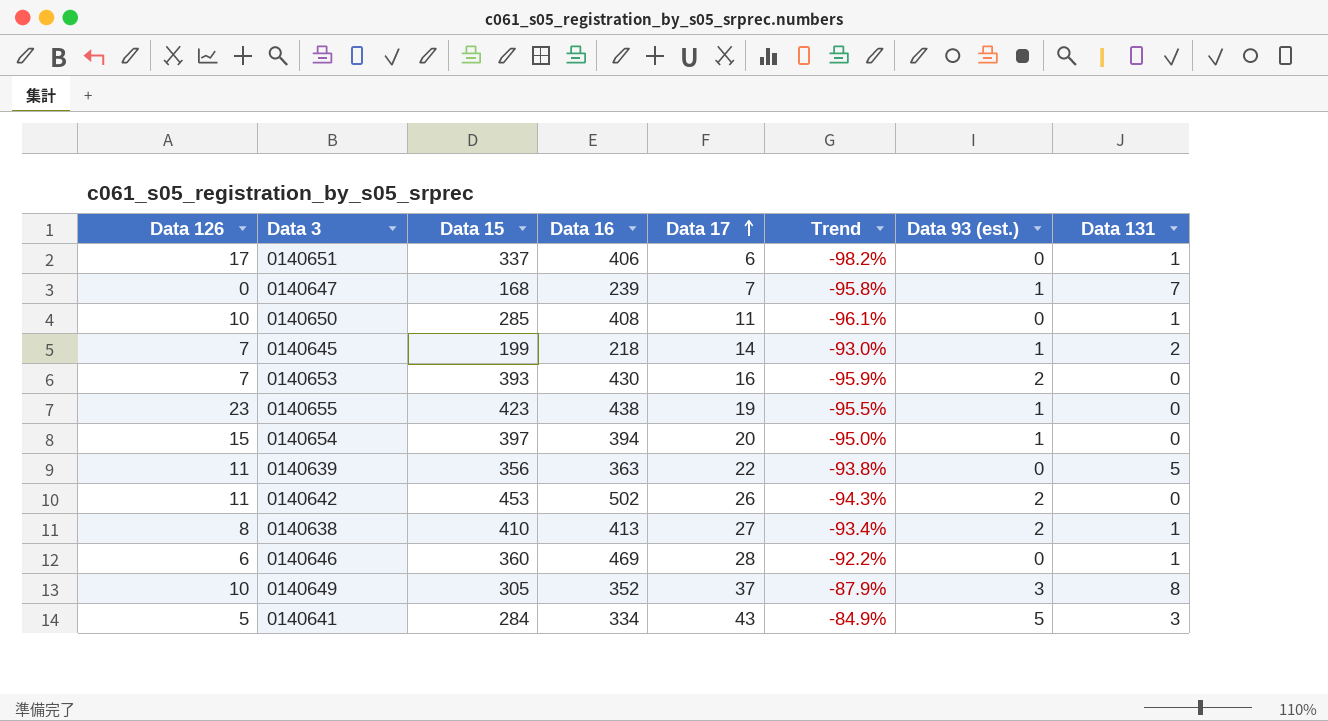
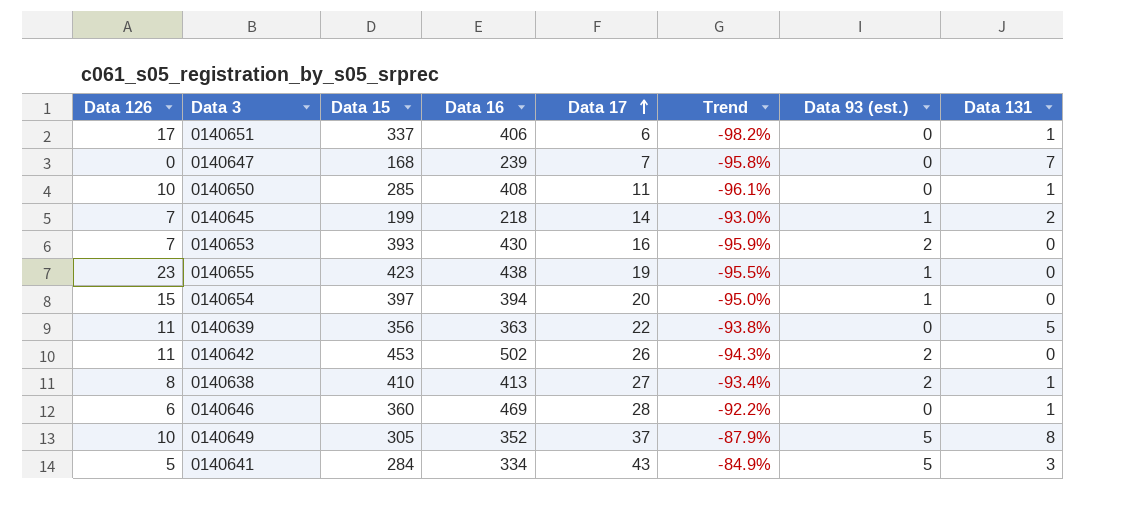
0140647 | Data 93 (est.): 1 -> 0
0140649 | Data 93 (est.): 3 -> 5

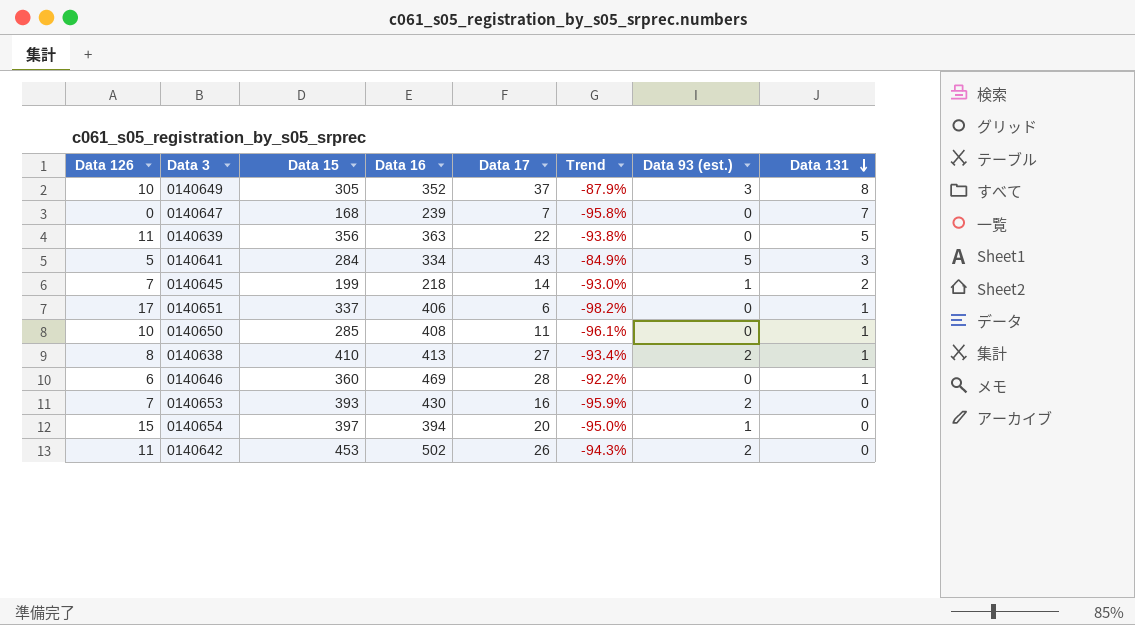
row order: Data 17 ascending -> Data 131 descending
row 0140655: 23 | 423 | 438 | 19 | -95.5% | 1 | 0 -> none
0140649 | Data 93 (est.): 5 -> 3

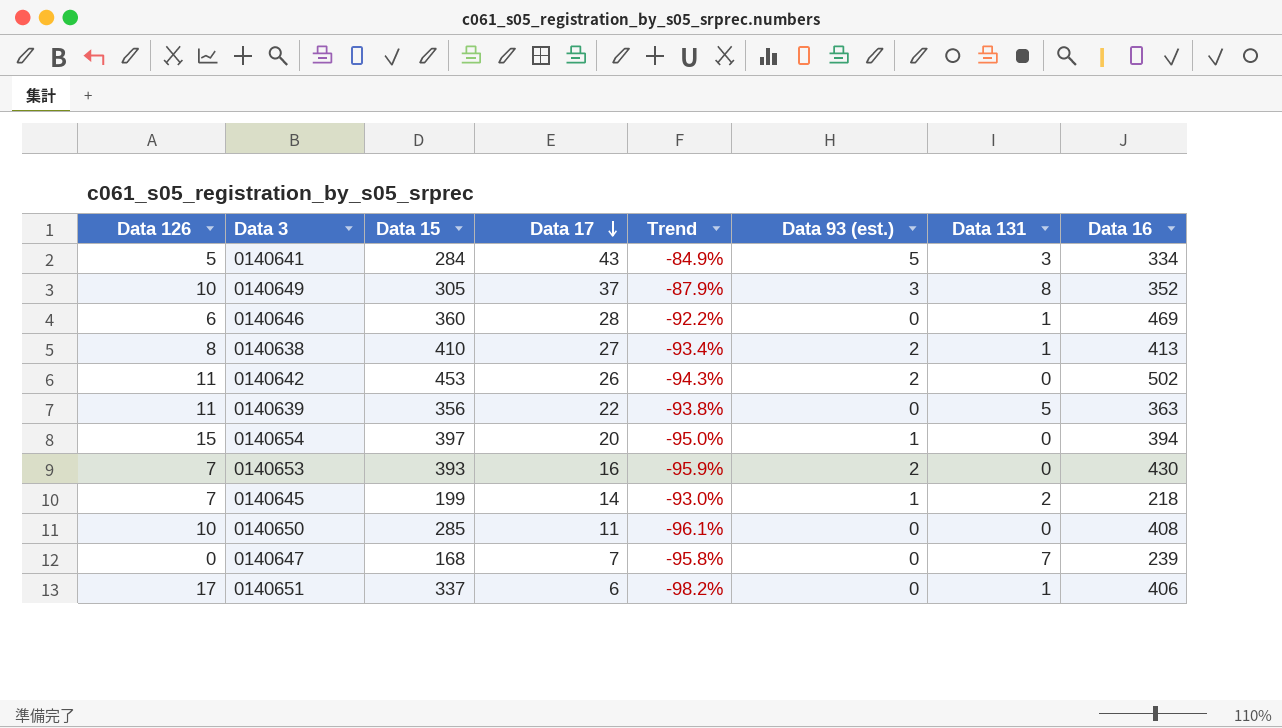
row order: Data 131 descending -> Data 17 descending
column Data 16 | position: 4 -> 8
0140650 | Data 131: 1 -> 0

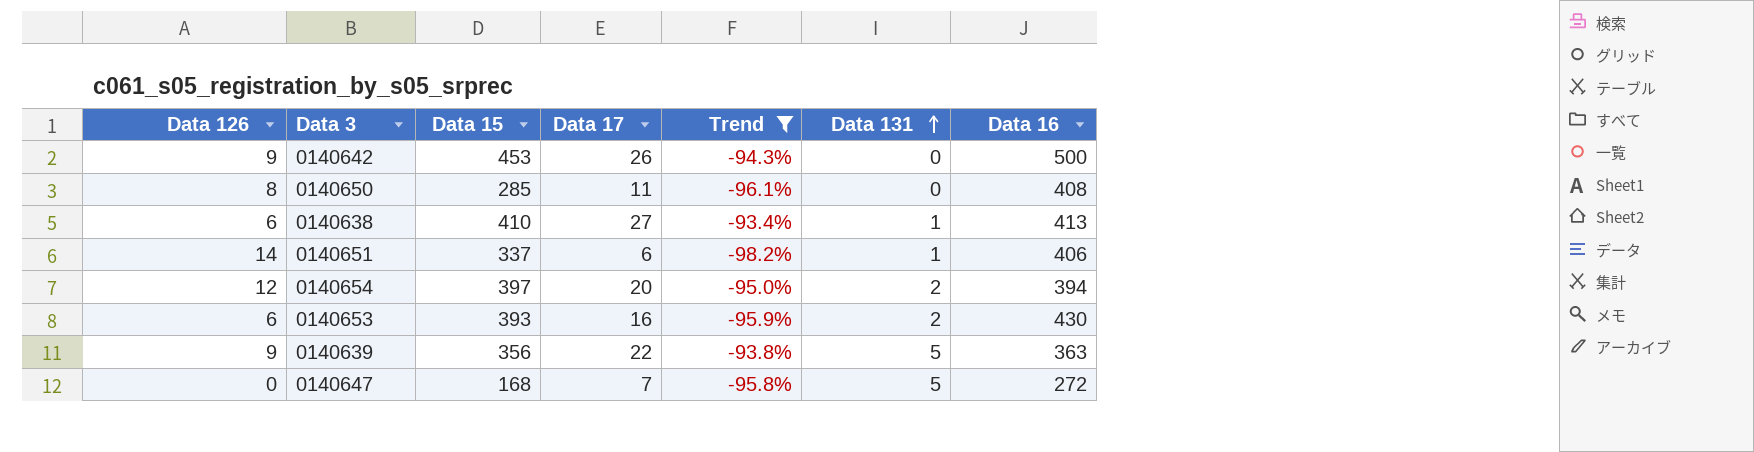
filter: none -> Trend <= -93.4%
row order: Data 17 descending -> Data 131 ascending
column Data 93 (est.) | position: 6 -> none
0140642 | Data 126: 11 -> 9
0140642 | Data 16: 502 -> 500
0140650 | Data 126: 10 -> 8
0140638 | Data 126: 8 -> 6
0140651 | Data 126: 17 -> 14
0140654 | Data 126: 15 -> 12
0140654 | Data 131: 0 -> 2
0140653 | Data 126: 7 -> 6
0140653 | Data 131: 0 -> 2
0140639 | Data 126: 11 -> 9
0140647 | Data 131: 7 -> 5
0140647 | Data 16: 239 -> 272

